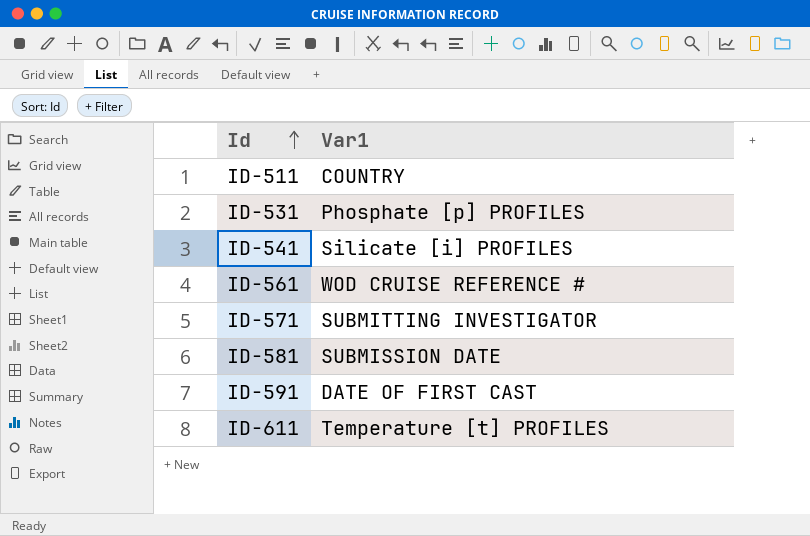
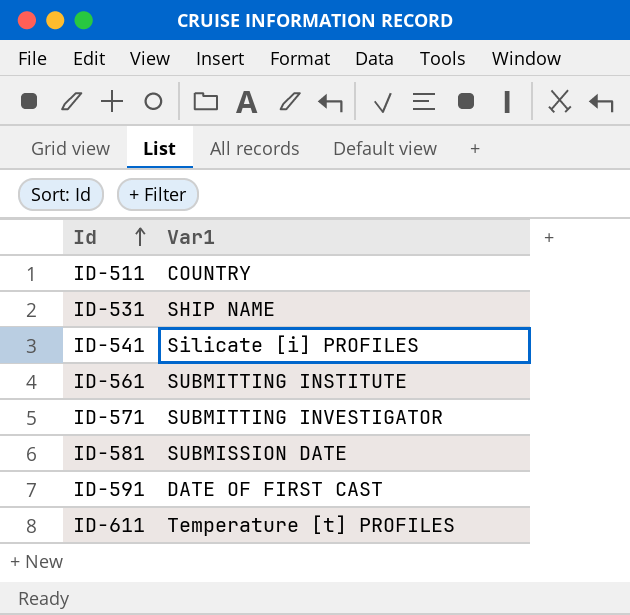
ID-531 | Var1: Phosphate [p] PROFILES -> SHIP NAME
ID-561 | Var1: WOD CRUISE REFERENCE # -> SUBMITTING INSTITUTE

